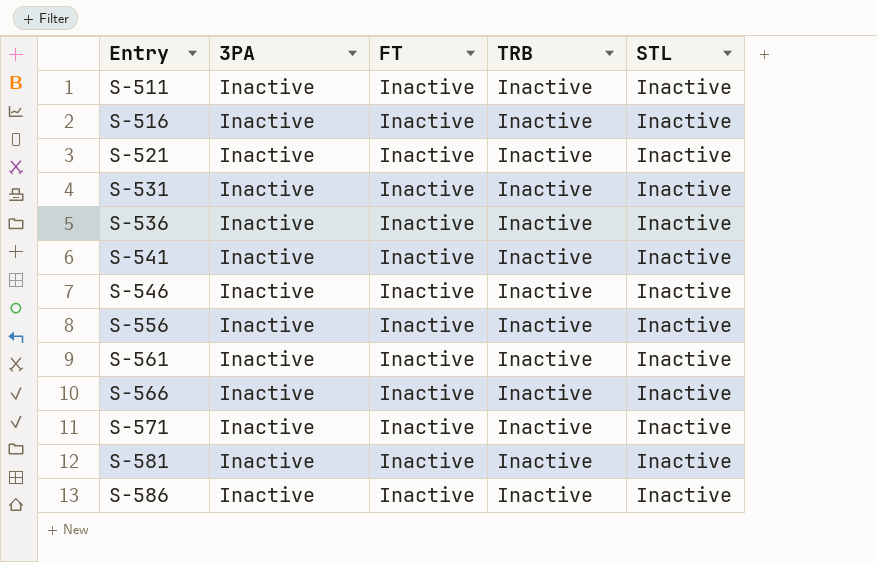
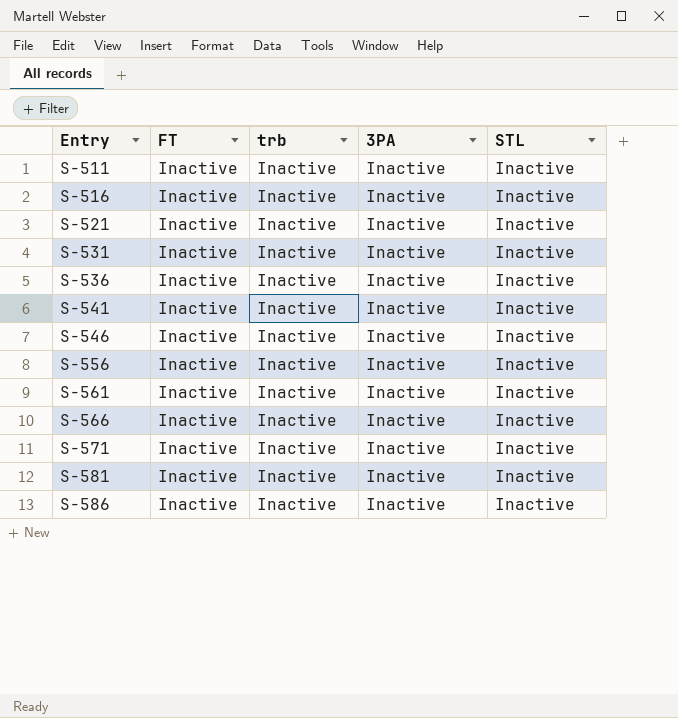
column name: TRB -> trb
column 3PA | position: 2 -> 4

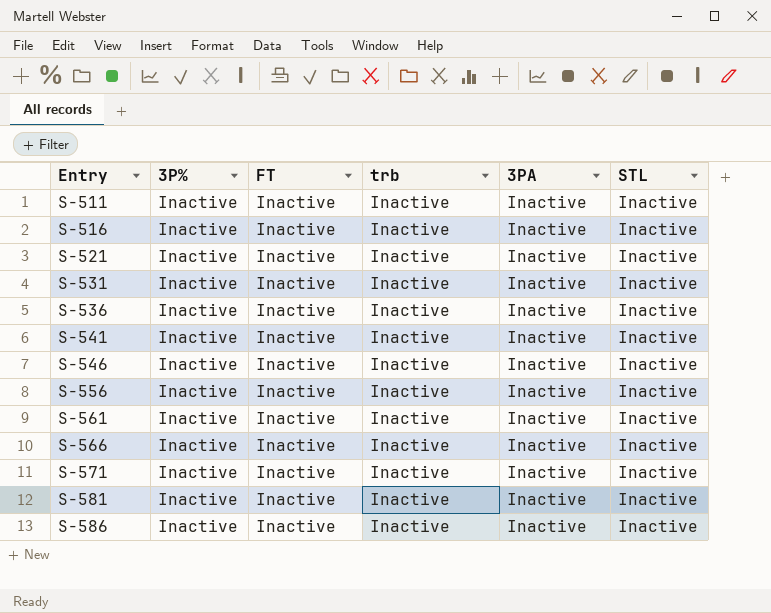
column 3P% | position: none -> 2

